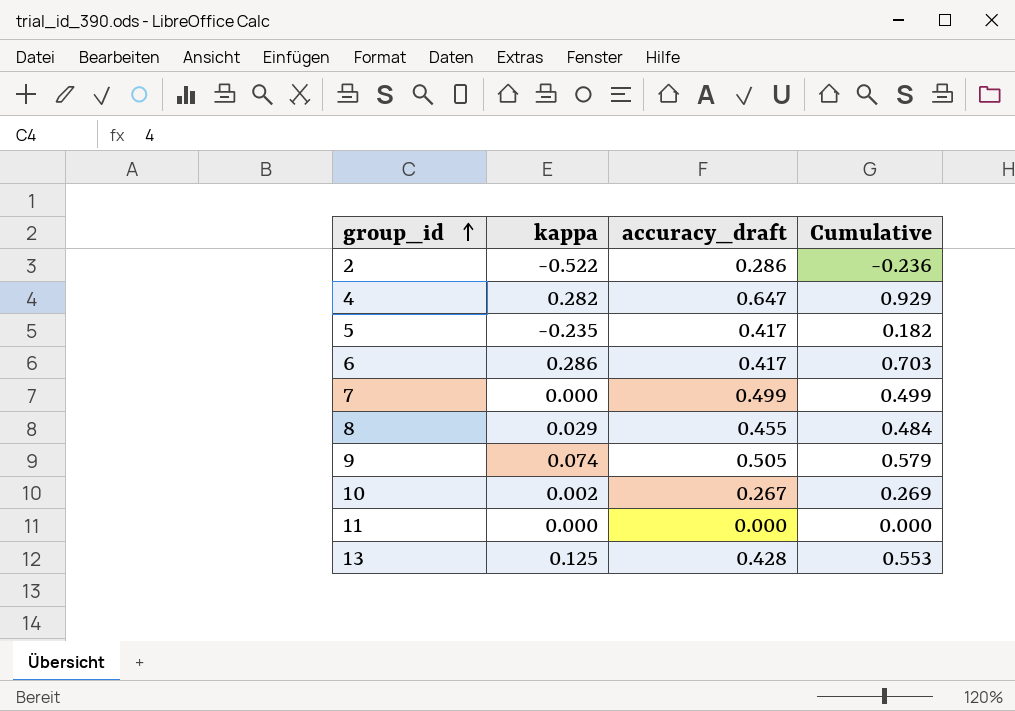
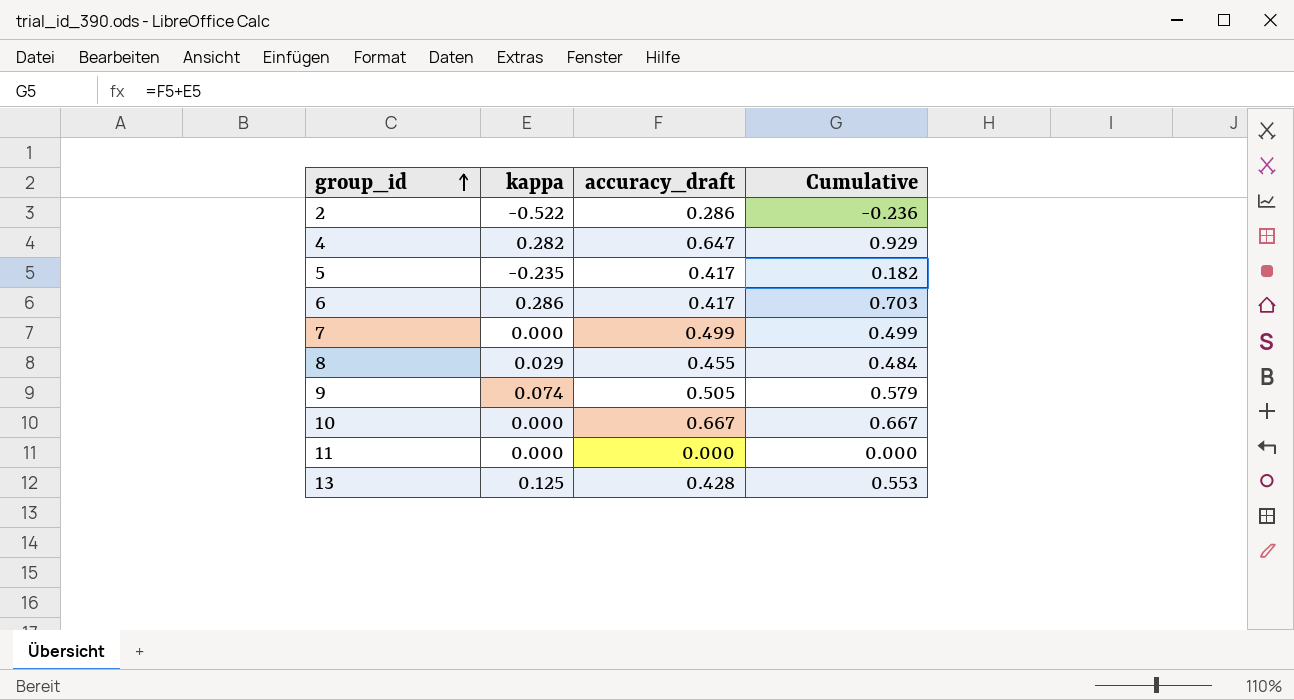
10 | kappa: 0.002 -> 0.000
10 | accuracy_draft: 0.267 -> 0.667
10 | Cumulative: 0.269 -> 0.667

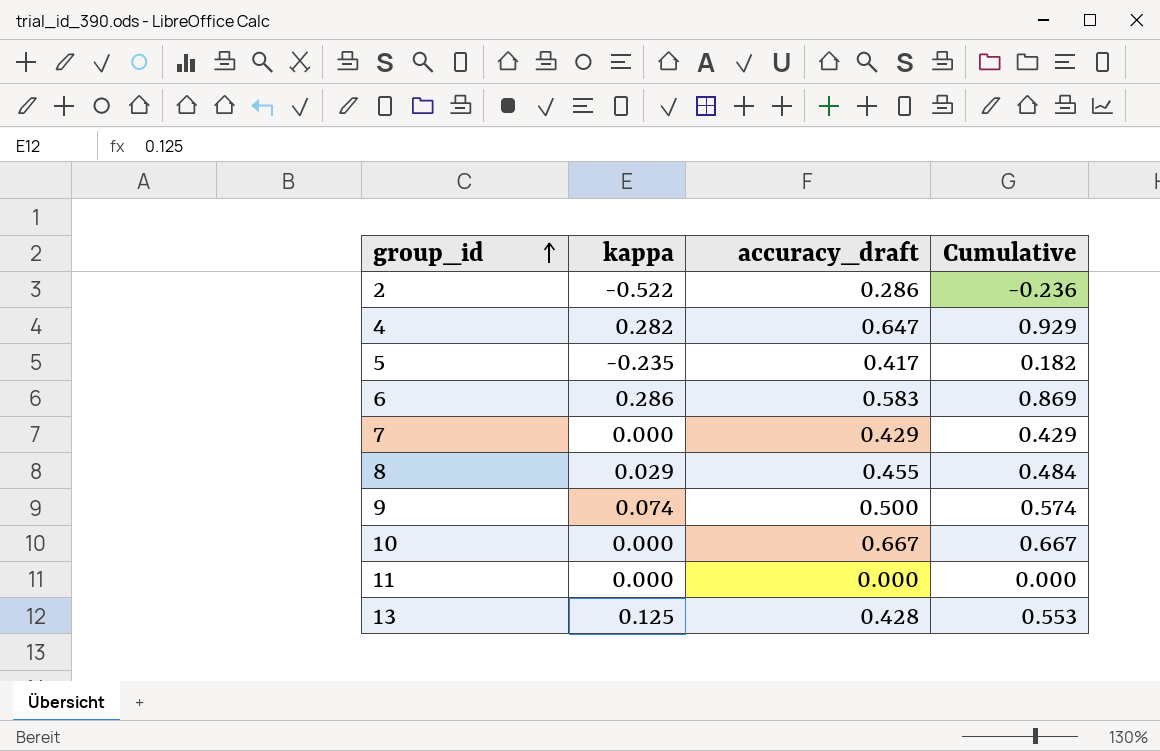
6 | accuracy_draft: 0.417 -> 0.583
6 | Cumulative: 0.703 -> 0.869
7 | accuracy_draft: 0.499 -> 0.429
7 | Cumulative: 0.499 -> 0.429
9 | accuracy_draft: 0.505 -> 0.500
9 | Cumulative: 0.579 -> 0.574

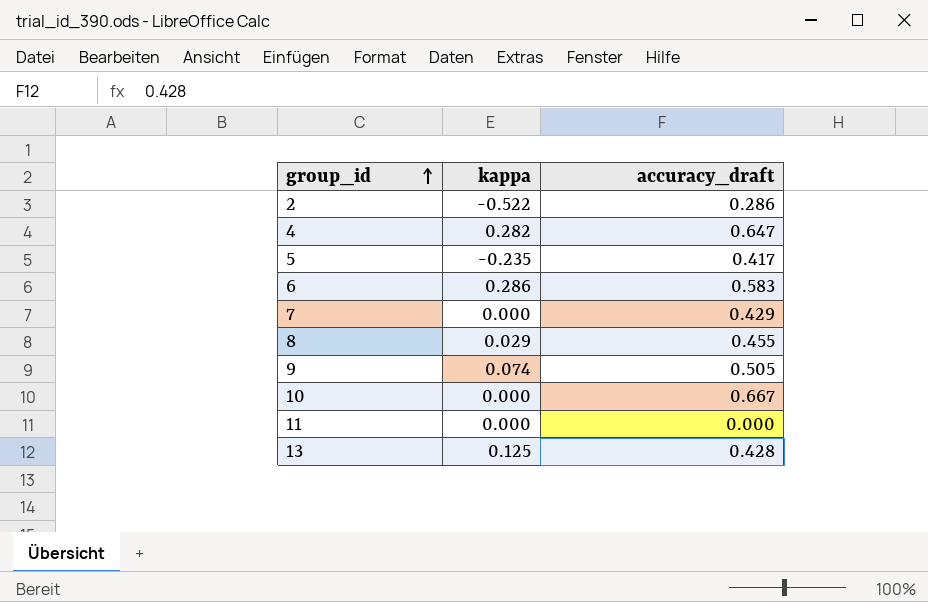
column Cumulative | formula: [kappa] + [accuracy_draft] -> none
9 | accuracy_draft: 0.500 -> 0.505

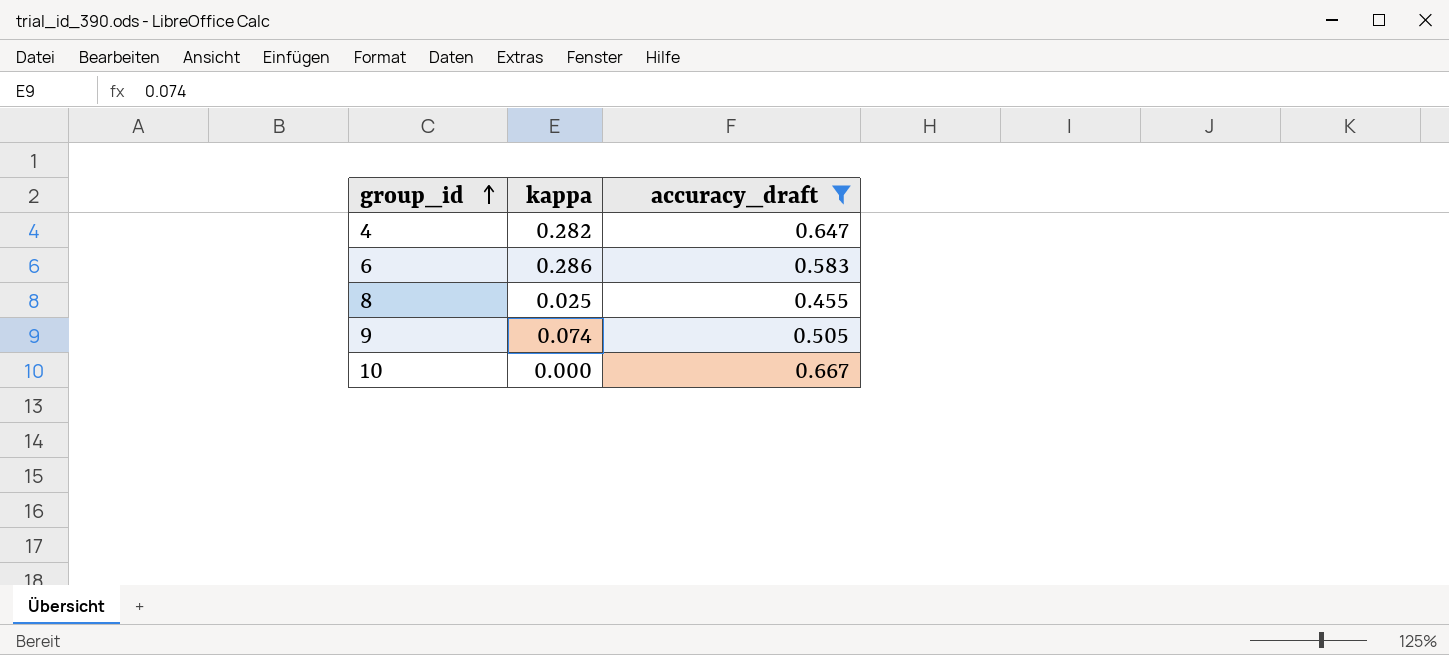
filter: none -> accuracy_draft >= 0.455
8 | kappa: 0.029 -> 0.025

